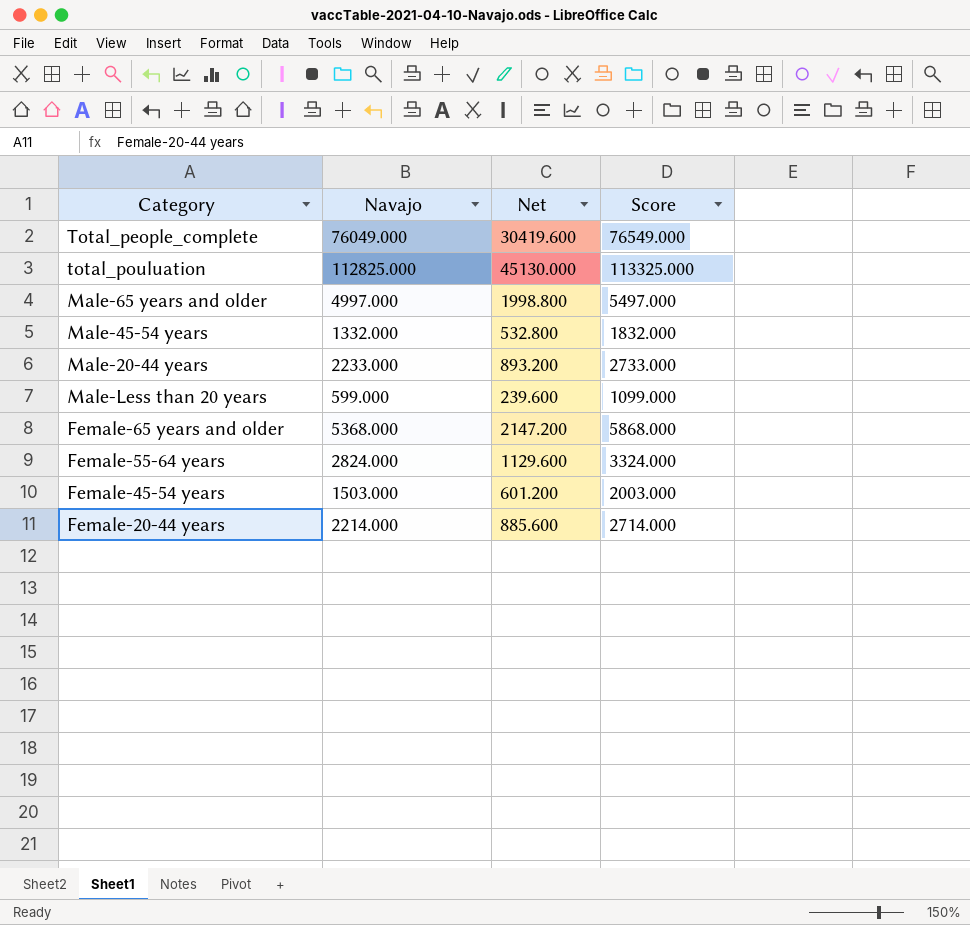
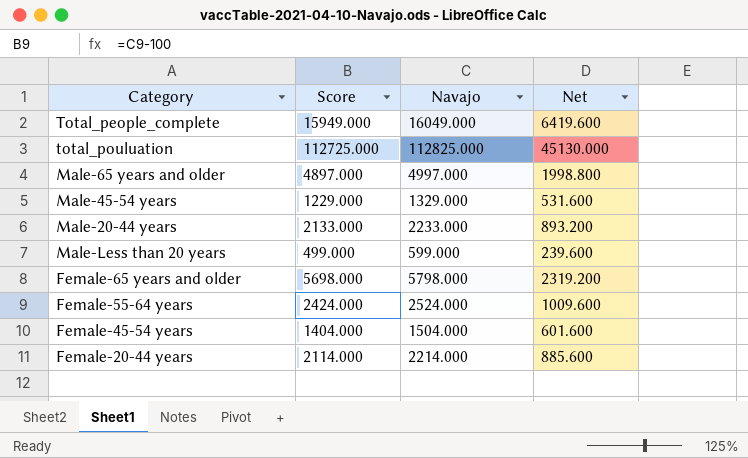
column Score | formula: [Navajo] + 500 -> [Navajo] - 100
column Score | position: 4 -> 2
Total_people_complete | Navajo: 76049.000 -> 16049.000
Total_people_complete | Net: 30419.600 -> 6419.600
Male-45-54 years | Navajo: 1332.000 -> 1329.000
Male-45-54 years | Net: 532.800 -> 531.600
Female-65 years and older | Navajo: 5368.000 -> 5798.000
Female-65 years and older | Net: 2147.200 -> 2319.200
Female-55-64 years | Navajo: 2824.000 -> 2524.000
Female-55-64 years | Net: 1129.600 -> 1009.600
Female-45-54 years | Navajo: 1503.000 -> 1504.000
Female-45-54 years | Net: 601.200 -> 601.600

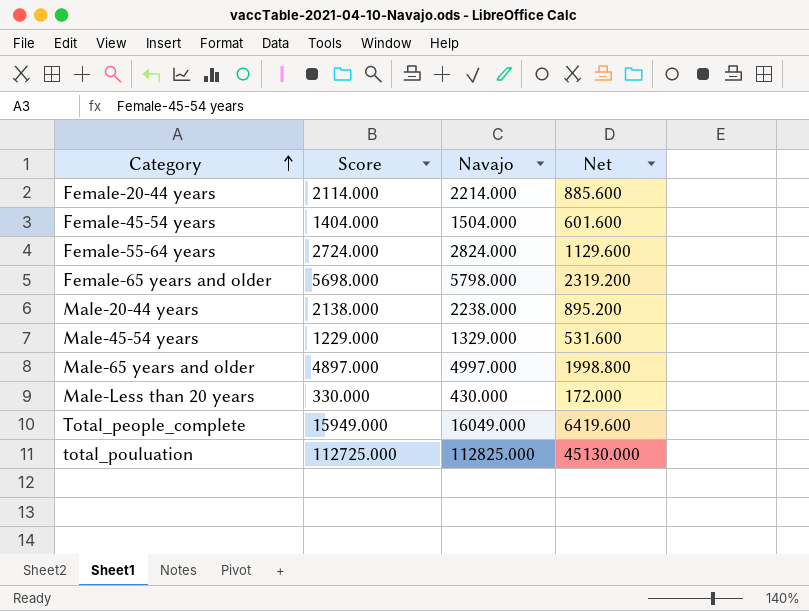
row order: none -> Category ascending
Female-55-64 years | Score: 2424.000 -> 2724.000
Female-55-64 years | Navajo: 2524.000 -> 2824.000
Female-55-64 years | Net: 1009.600 -> 1129.600
Male-20-44 years | Score: 2133.000 -> 2138.000
Male-20-44 years | Navajo: 2233.000 -> 2238.000
Male-20-44 years | Net: 893.200 -> 895.200
Male-Less than 20 years | Score: 499.000 -> 330.000
Male-Less than 20 years | Navajo: 599.000 -> 430.000
Male-Less than 20 years | Net: 239.600 -> 172.000

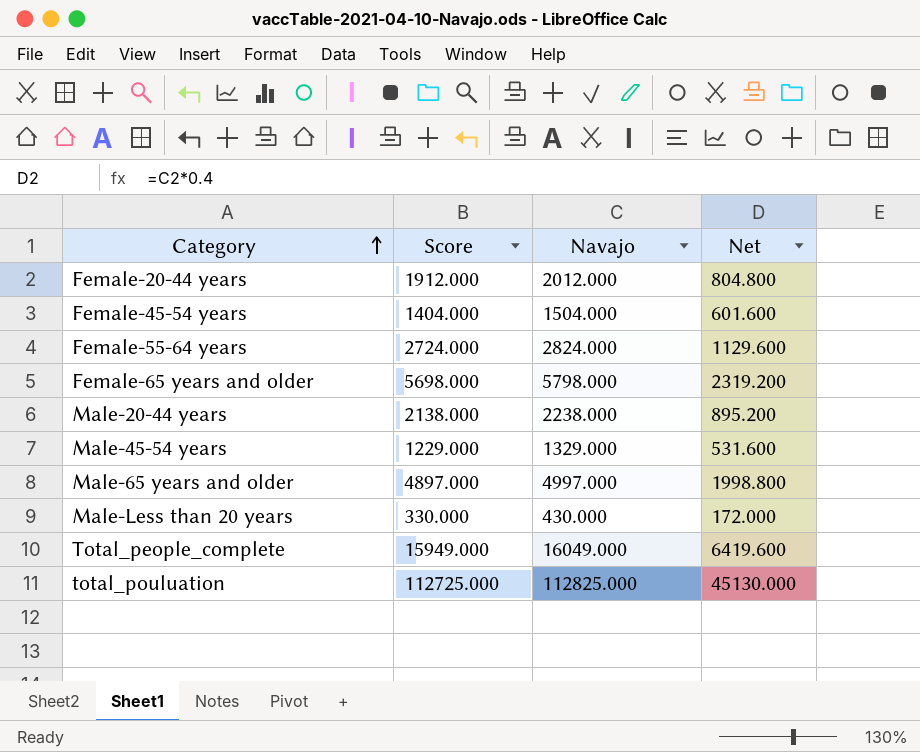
Female-20-44 years | Score: 2114.000 -> 1912.000
Female-20-44 years | Navajo: 2214.000 -> 2012.000
Female-20-44 years | Net: 885.600 -> 804.800

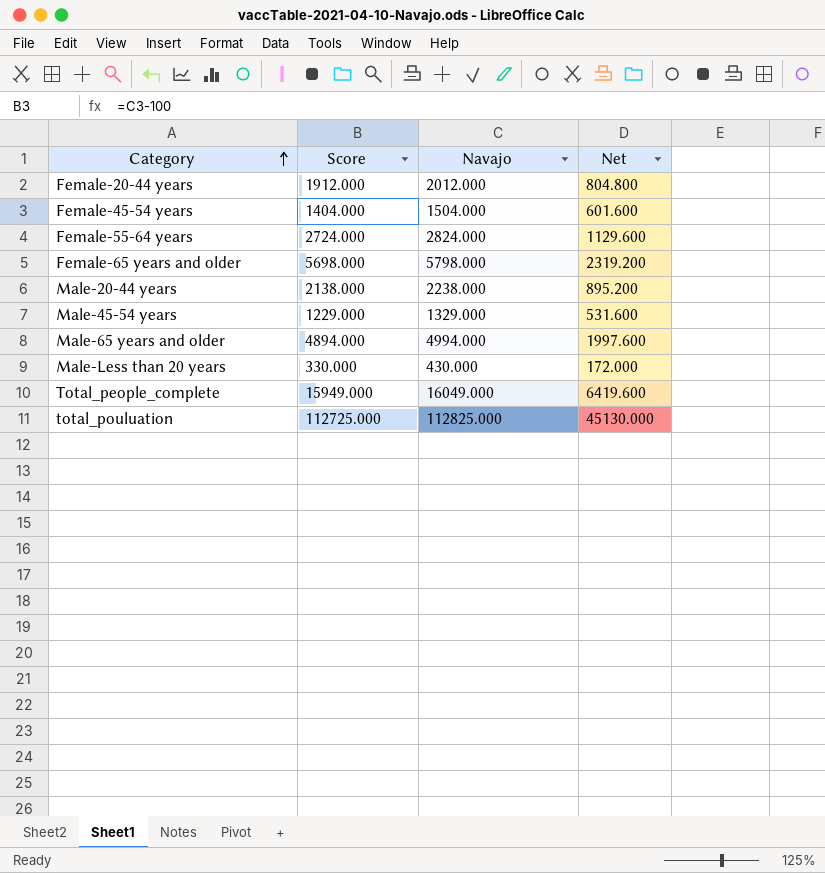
Male-65 years and older | Score: 4897.000 -> 4894.000
Male-65 years and older | Navajo: 4997.000 -> 4994.000
Male-65 years and older | Net: 1998.800 -> 1997.600

